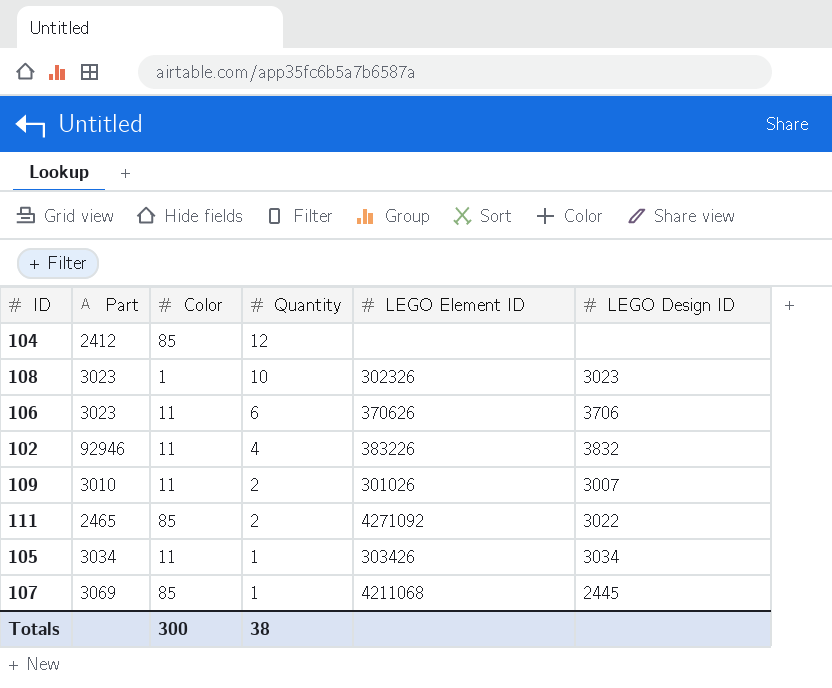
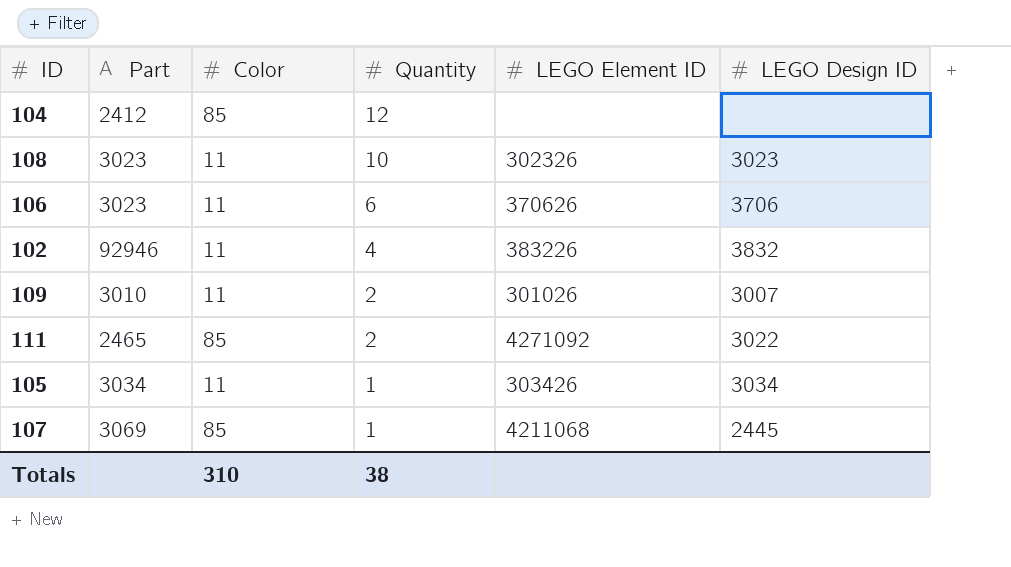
108 | Color: 1 -> 11
Totals | Color: 300 -> 310

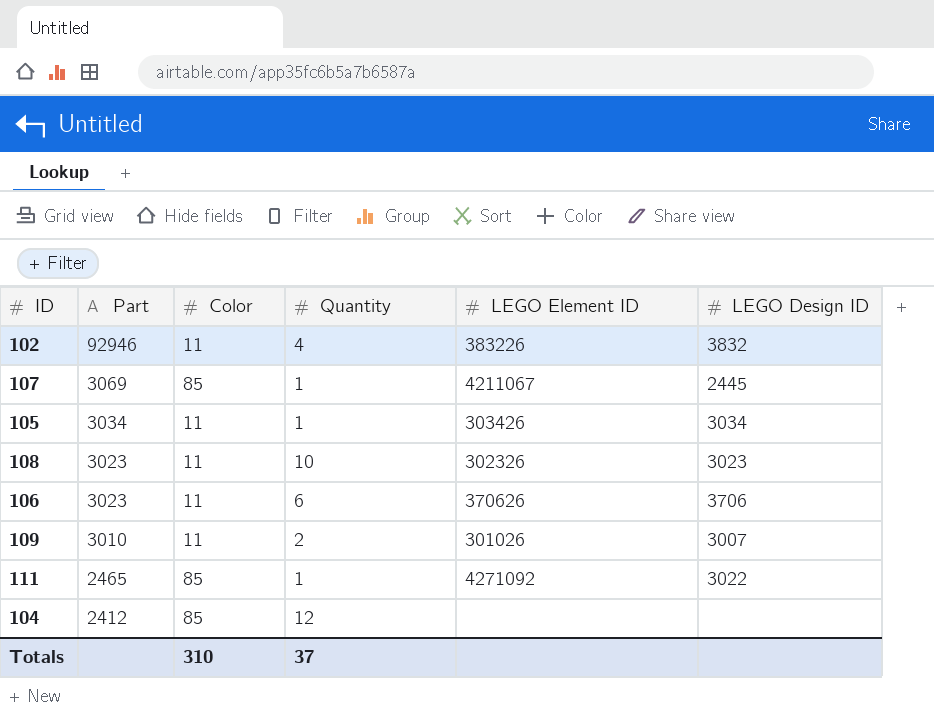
row order: Quantity descending -> Part descending
107 | LEGO Element ID: 4211068 -> 4211067
111 | Quantity: 2 -> 1
Totals | Quantity: 38 -> 37

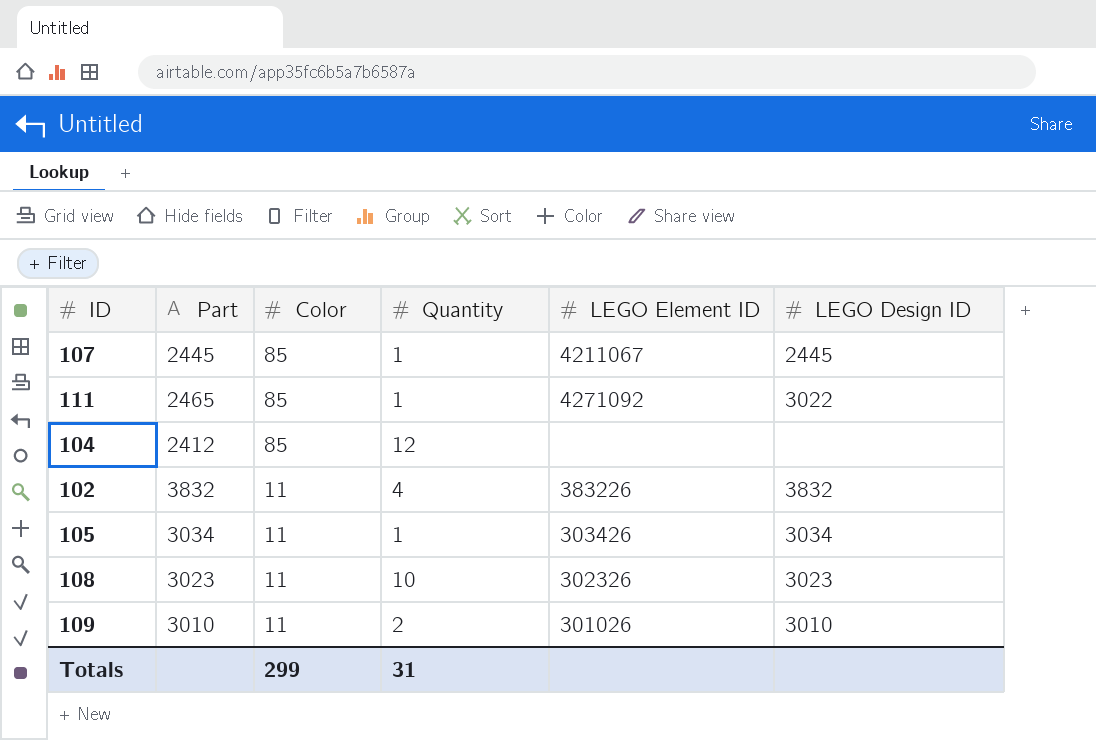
row order: Part descending -> Color descending
row 106: 3023 | 11 | 6 | 370626 | 3706 -> none
107 | Part: 3069 -> 2445
102 | Part: 92946 -> 3832
109 | LEGO Design ID: 3007 -> 3010
Totals | Color: 310 -> 299
Totals | Quantity: 37 -> 31

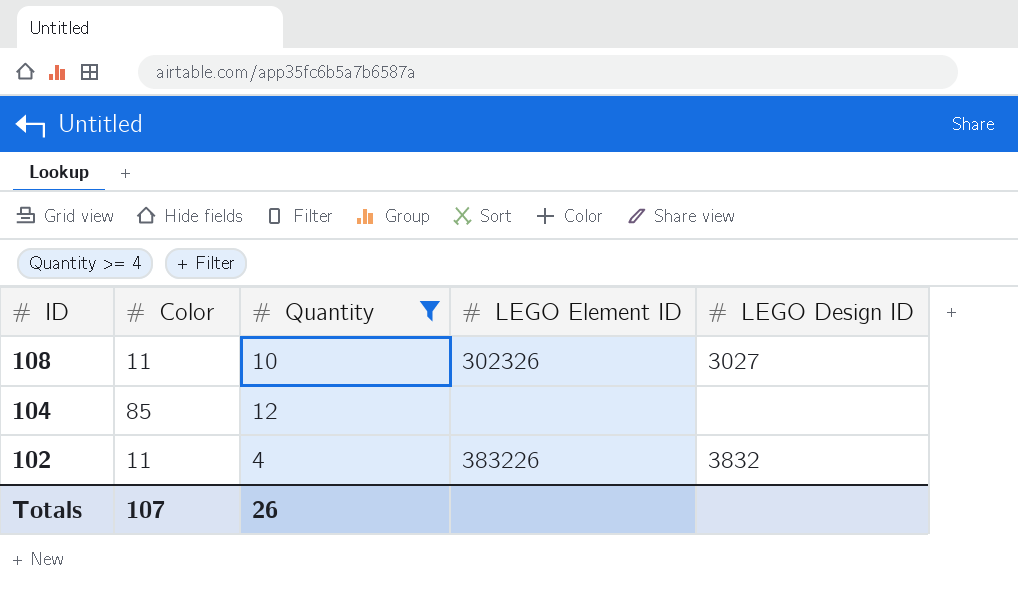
filter: none -> Quantity >= 4
row order: Color descending -> ID descending
column Part | position: 2 -> none
108 | LEGO Design ID: 3023 -> 3027
Totals | Color: 299 -> 107
Totals | Quantity: 31 -> 26

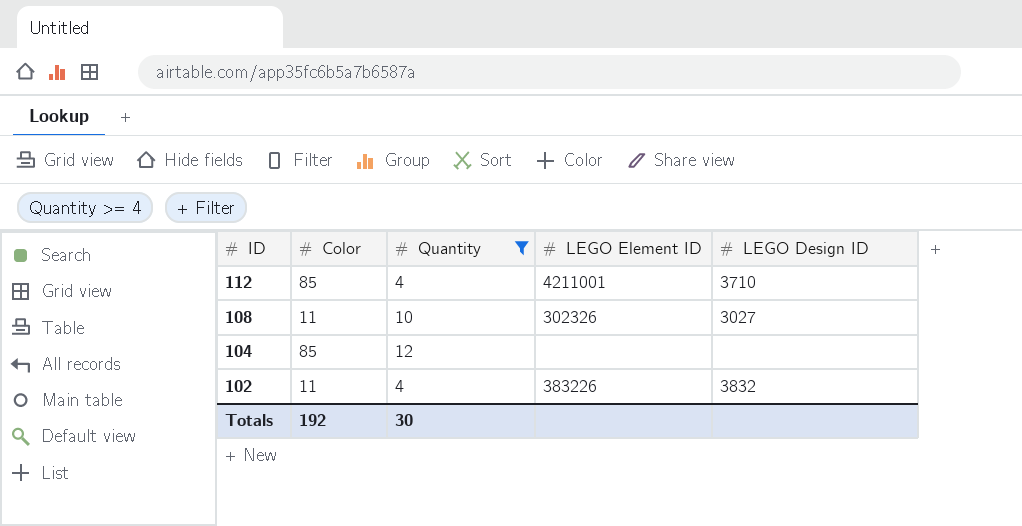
row 112: none -> 85 | 4 | 4211001 | 3710
Totals | Color: 107 -> 192
Totals | Quantity: 26 -> 30

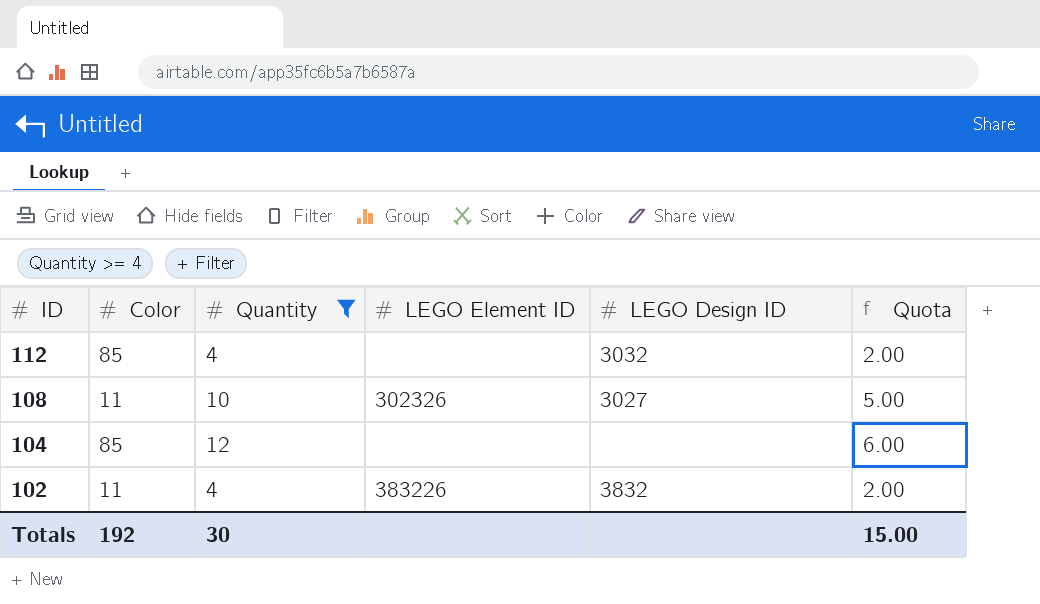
column Quota | formula: none -> [Quantity] * 0.5
112 | LEGO Element ID: 4211001 -> none
112 | LEGO Design ID: 3710 -> 3032

